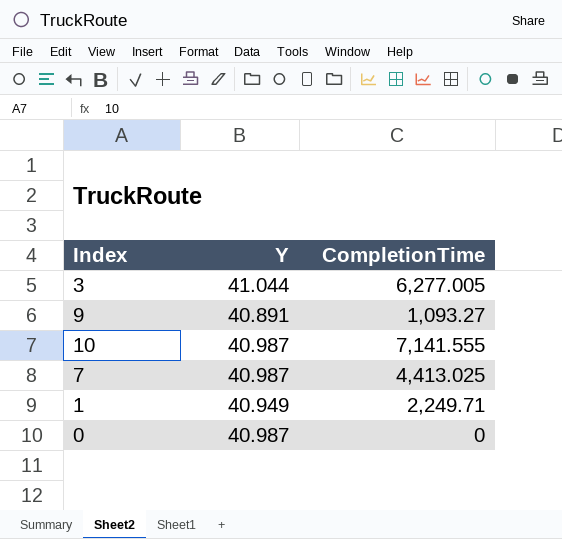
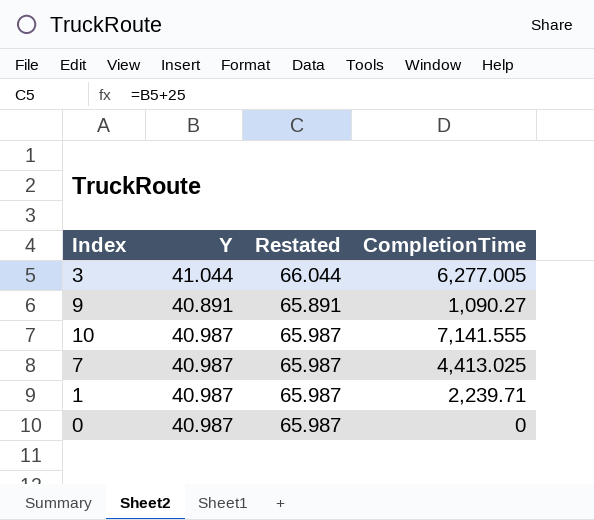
column Restated | formula: none -> [Y] + 25
9 | CompletionTime: 1,093.27 -> 1,090.27
1 | Y: 40.949 -> 40.987
1 | CompletionTime: 2,249.71 -> 2,239.71

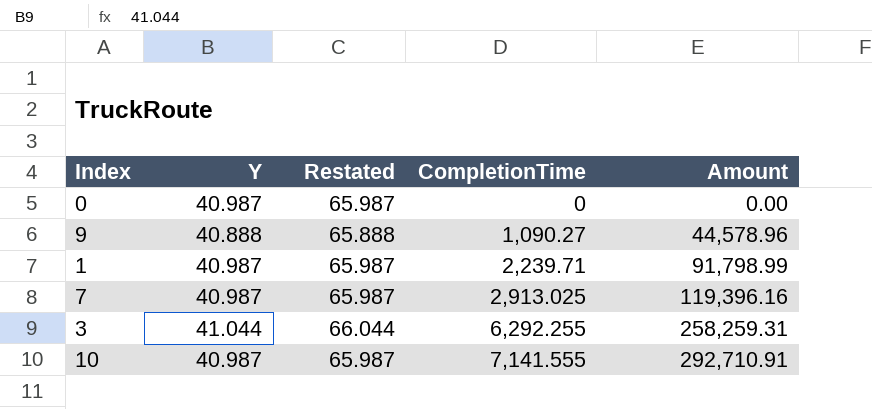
row order: none -> CompletionTime ascending
column Amount | formula: none -> [Y] * [CompletionTime]
9 | Y: 40.891 -> 40.888
9 | Restated: 65.891 -> 65.888
7 | CompletionTime: 4,413.025 -> 2,913.025
3 | CompletionTime: 6,277.005 -> 6,292.255

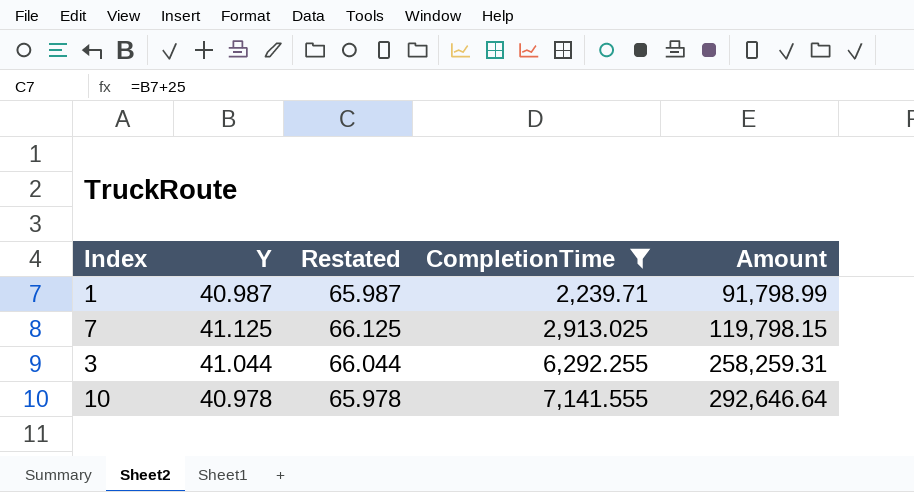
filter: none -> CompletionTime >= 2,239.71
7 | Y: 40.987 -> 41.125
7 | Restated: 65.987 -> 66.125
7 | Amount: 119,396.16 -> 119,798.15
10 | Y: 40.987 -> 40.978
10 | Restated: 65.987 -> 65.978
10 | Amount: 292,710.91 -> 292,646.64

